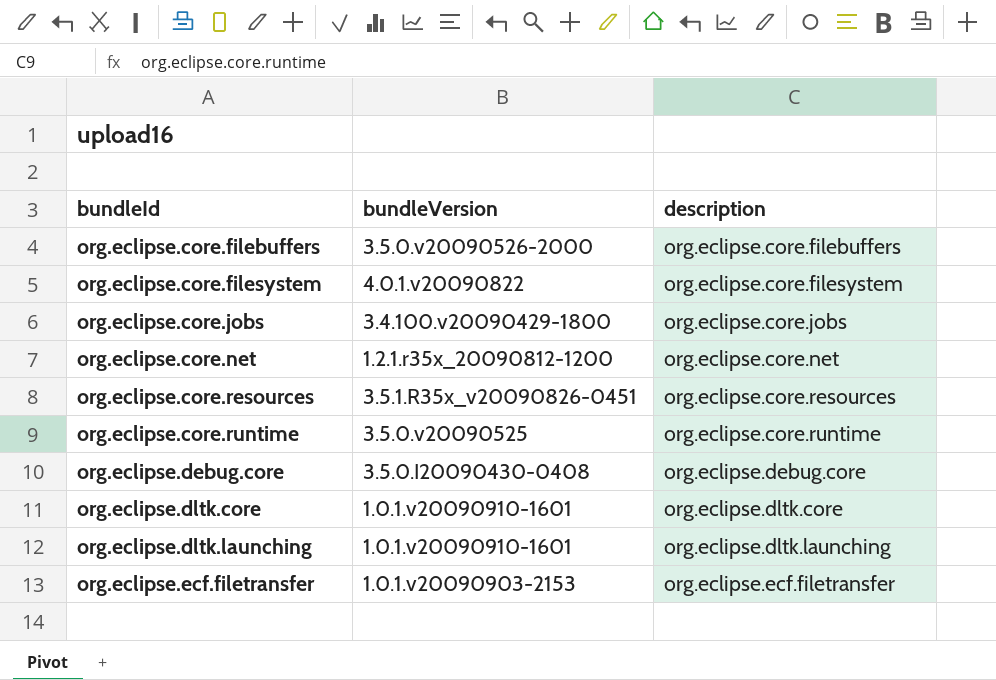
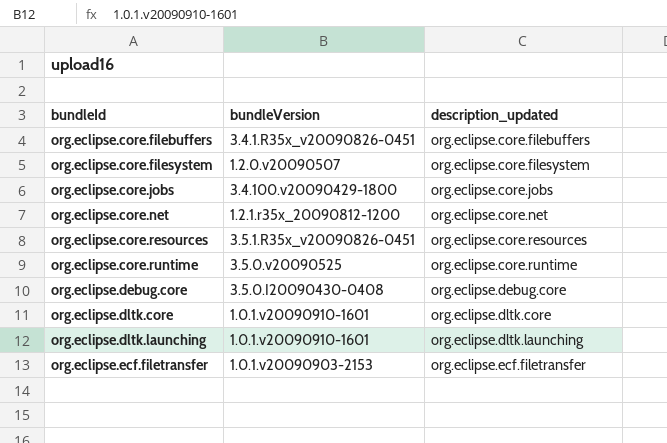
column name: description -> description_updated
org.eclipse.core.filebuffers | bundleVersion: 3.5.0.v20090526-2000 -> 3.4.1.R35x_v20090826-0451
org.eclipse.core.filesystem | bundleVersion: 4.0.1.v20090822 -> 1.2.0.v20090507

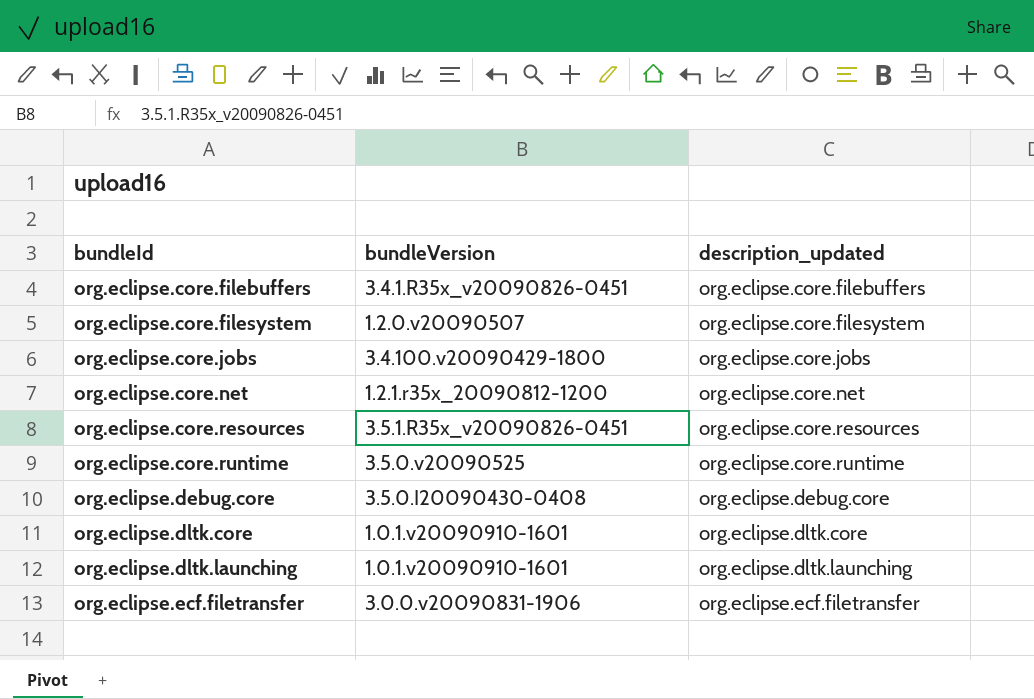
org.eclipse.ecf.filetransfer | bundleVersion: 1.0.1.v20090903-2153 -> 3.0.0.v20090831-1906

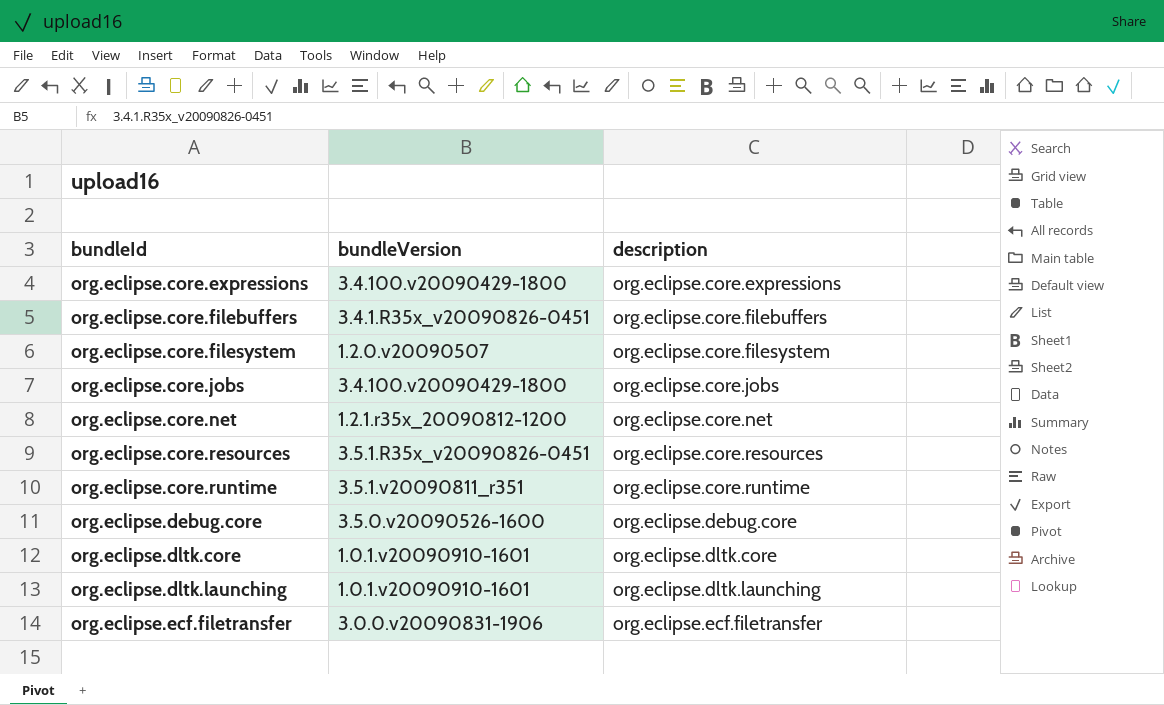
column name: description_updated -> description
row org.eclipse.core.expressions: none -> 3.4.100.v20090429-1800 | org.eclipse.core.expressions
org.eclipse.core.runtime | bundleVersion: 3.5.0.v20090525 -> 3.5.1.v20090811_r351
org.eclipse.debug.core | bundleVersion: 3.5.0.I20090430-0408 -> 3.5.0.v20090526-1600

